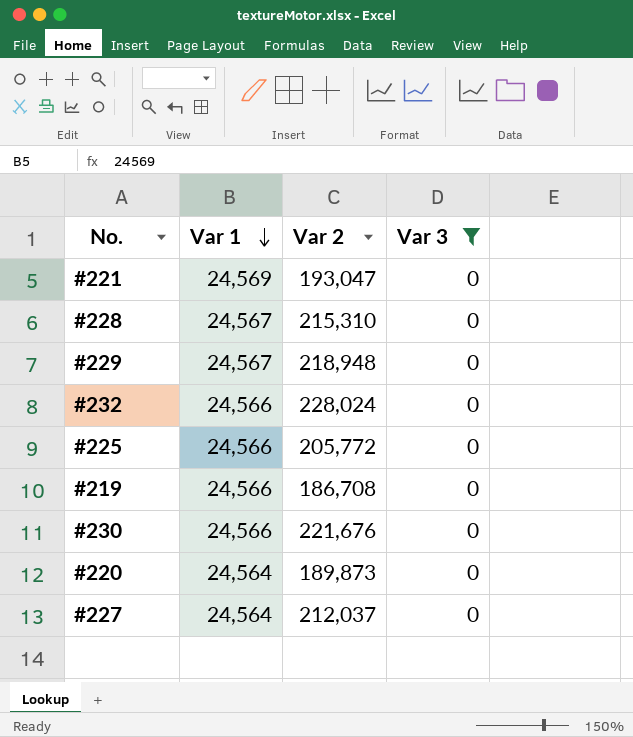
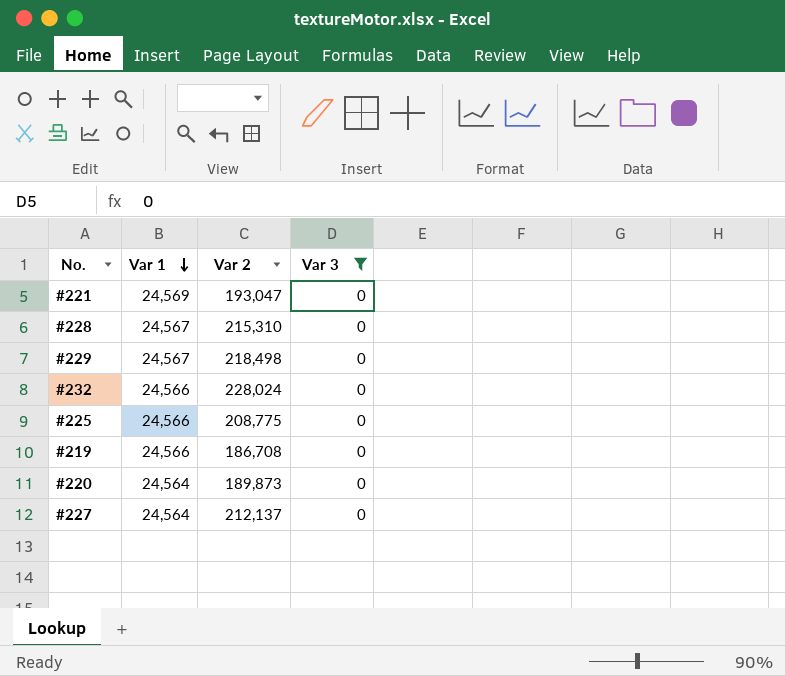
row #230: 24,566 | 221,676 | 0 -> none
#229 | Var 2: 218,948 -> 218,498
#225 | Var 2: 205,772 -> 208,775
#227 | Var 2: 212,037 -> 212,137

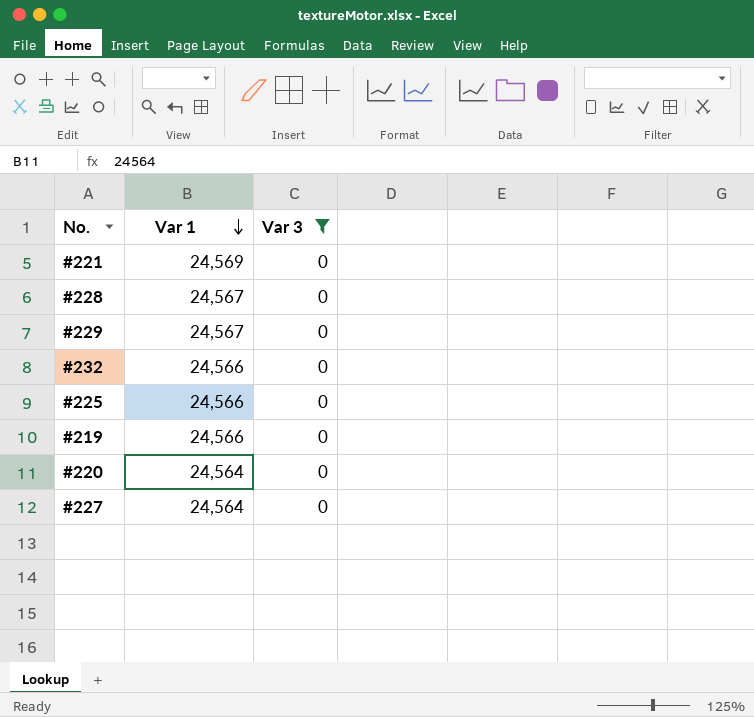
column Var 2 | position: 3 -> none

